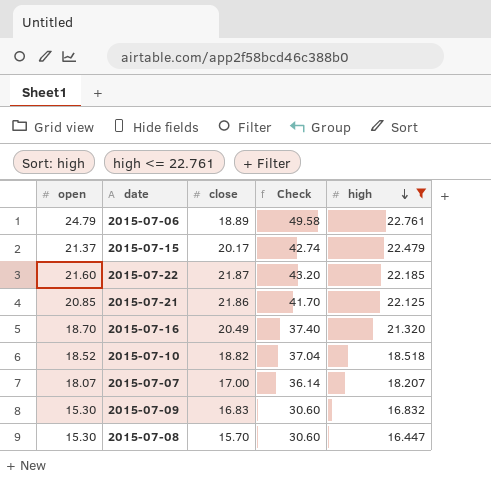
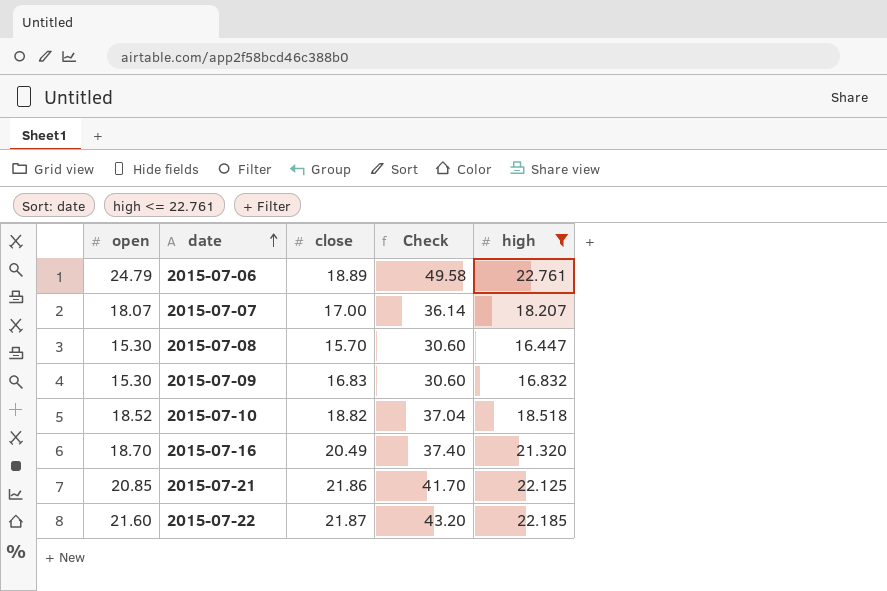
row order: high descending -> date ascending
row 2015-07-15: 21.37 | 20.17 | 42.74 | 22.479 -> none

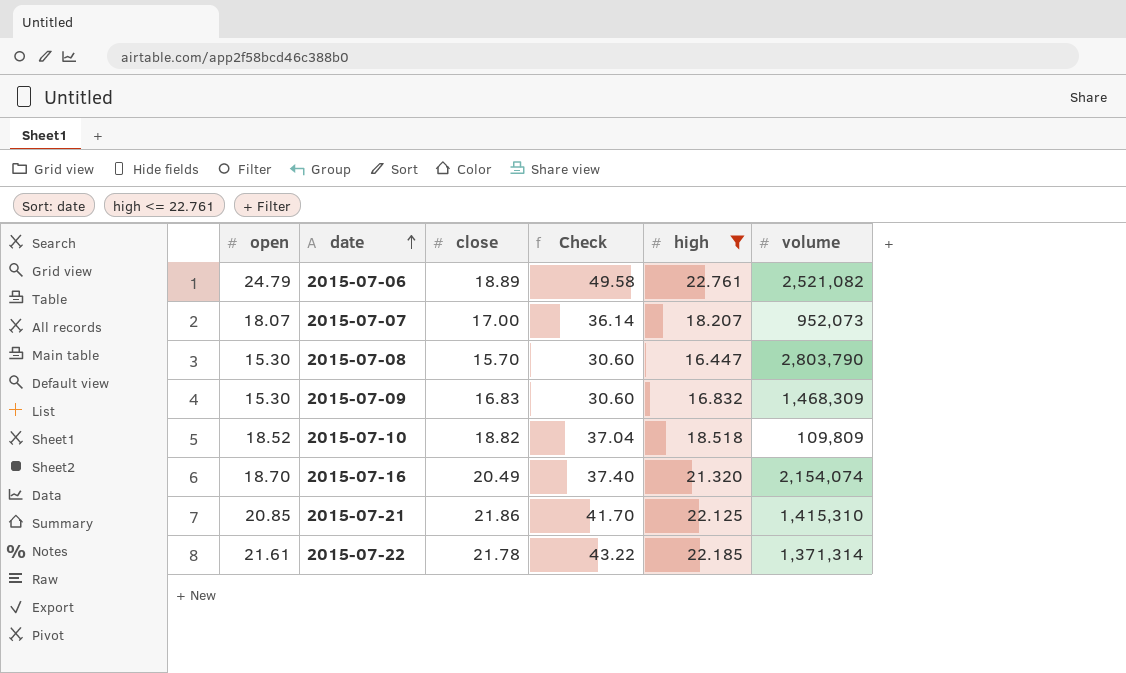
column volume | position: none -> 6
2015-07-22 | open: 21.60 -> 21.61
2015-07-22 | close: 21.87 -> 21.78
2015-07-22 | Check: 43.20 -> 43.22

